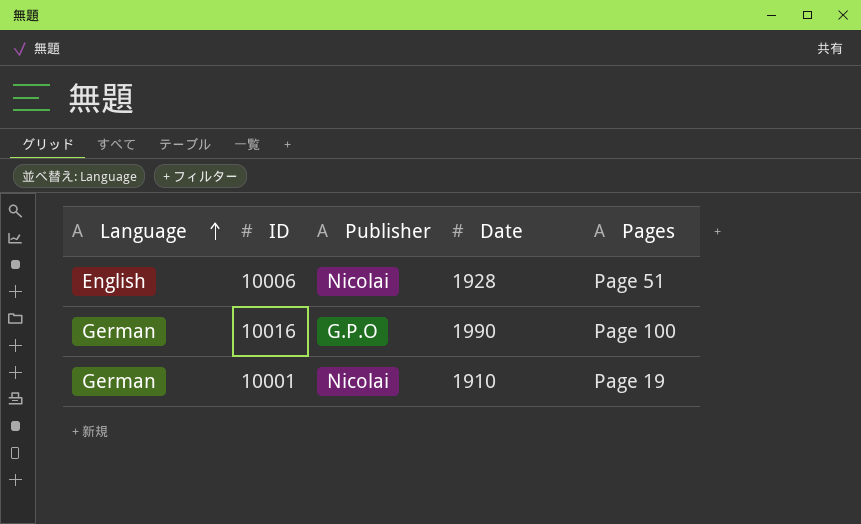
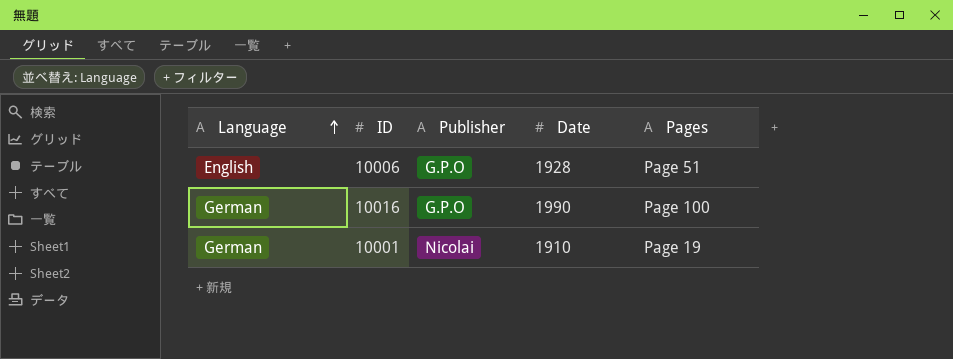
10006 | Publisher: Nicolai -> G.P.O

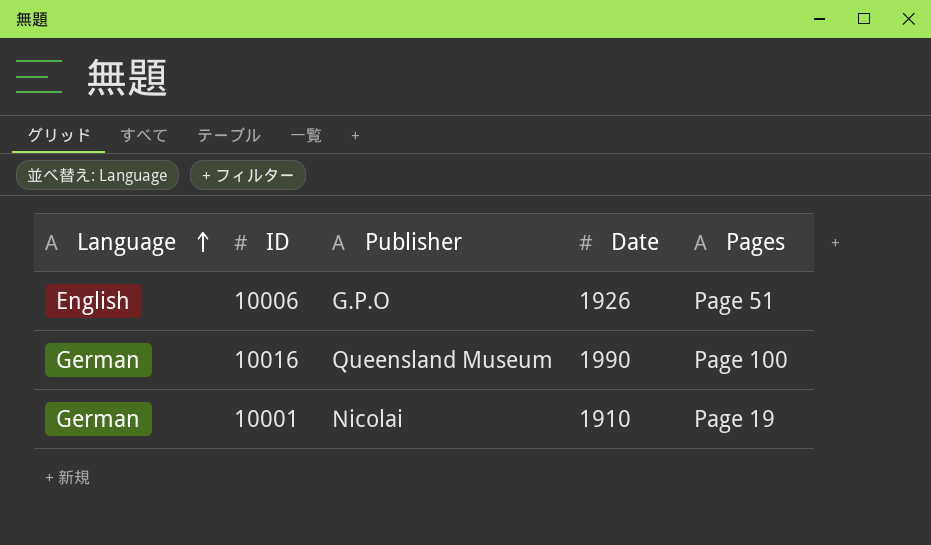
10006 | Date: 1928 -> 1926
10016 | Publisher: G.P.O -> Queensland Museum

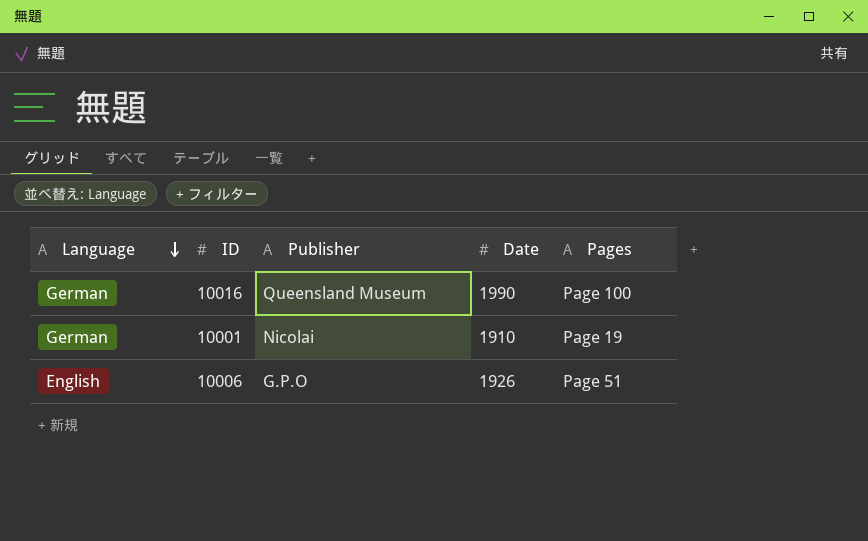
row order: Language ascending -> Language descending

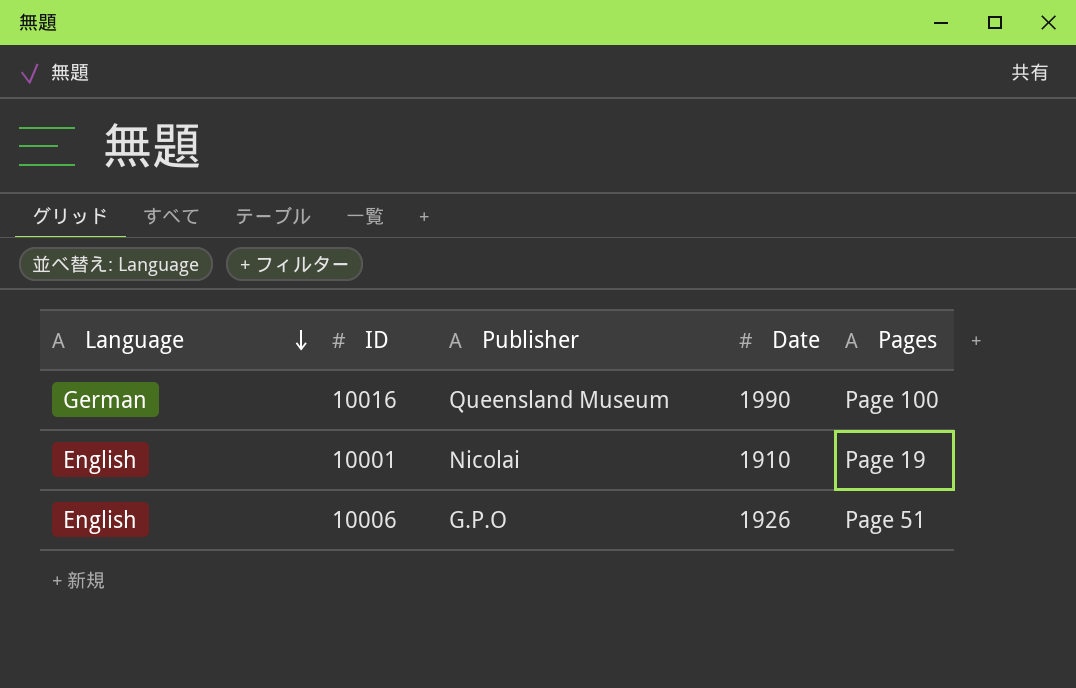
10001 | Language: German -> English

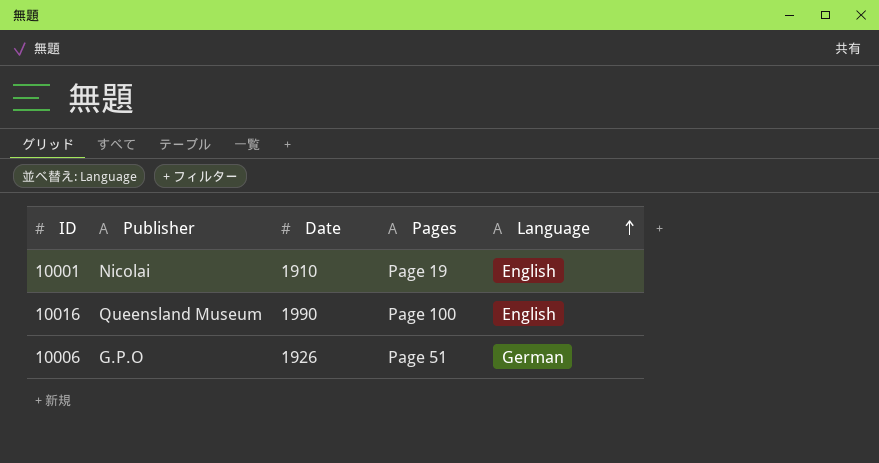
row order: Language descending -> Language ascending
column Language | position: 1 -> 5
10016 | Language: German -> English
10006 | Language: English -> German

